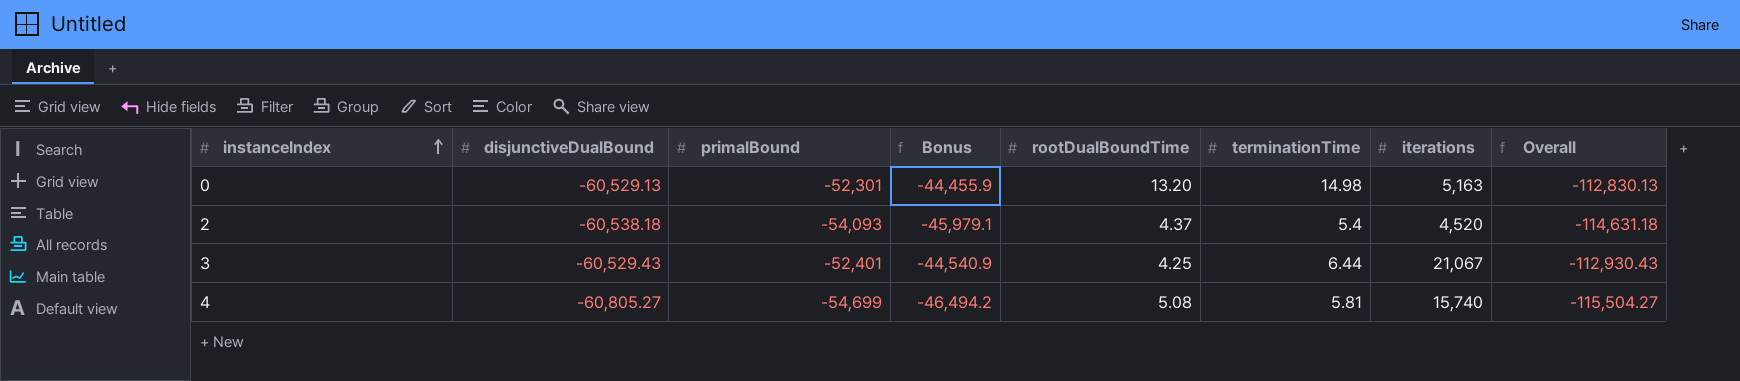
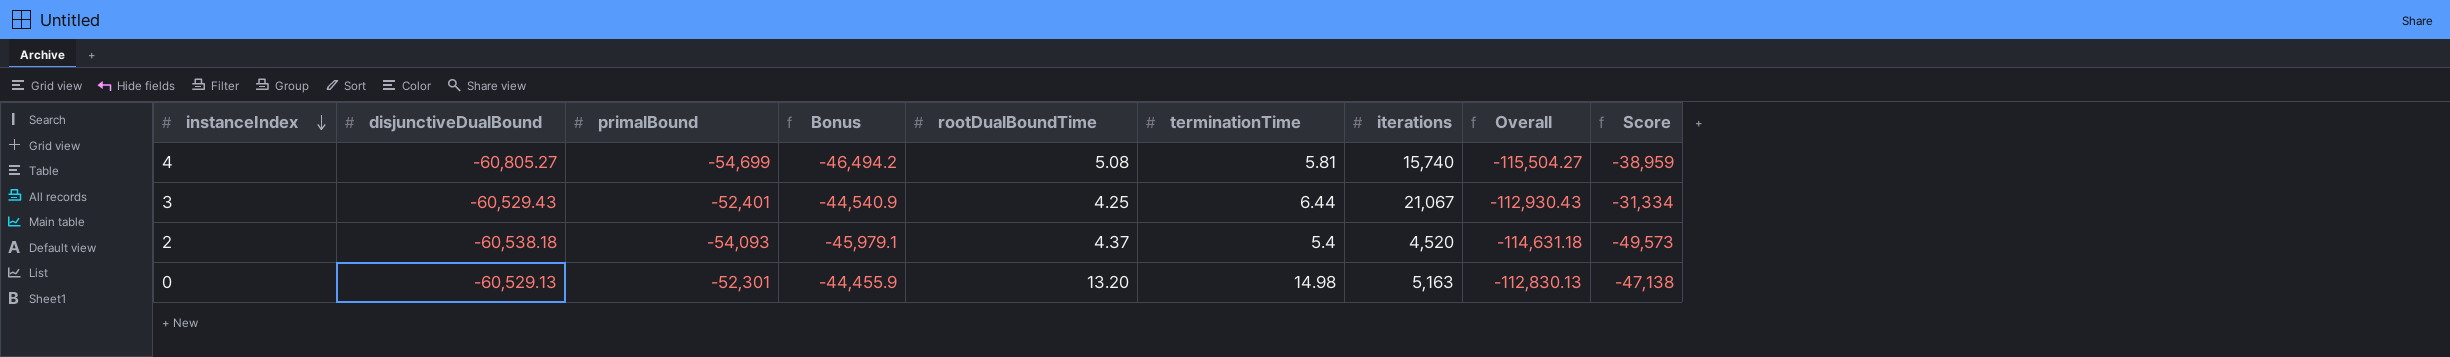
row order: instanceIndex ascending -> instanceIndex descending
column Score | formula: none -> [primalBound] + [iterations]

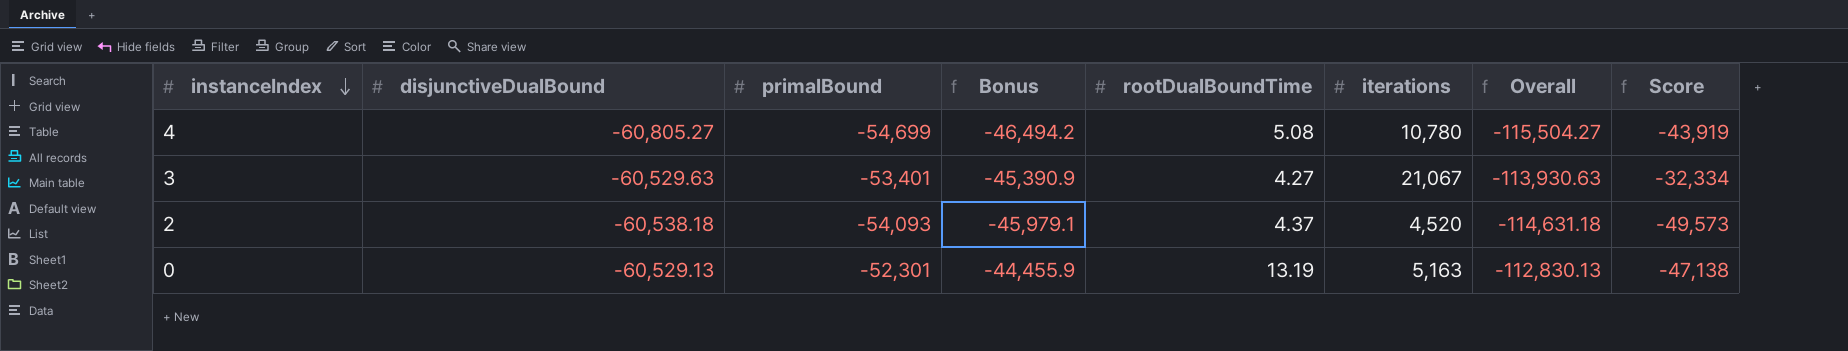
column terminationTime | position: 6 -> none
4 | iterations: 15,740 -> 10,780
4 | Score: -38,959 -> -43,919
3 | disjunctiveDualBound: -60,529.43 -> -60,529.63
3 | primalBound: -52,401 -> -53,401
3 | Bonus: -44,540.9 -> -45,390.9
3 | rootDualBoundTime: 4.25 -> 4.27
3 | Overall: -112,930.43 -> -113,930.63
3 | Score: -31,334 -> -32,334
0 | rootDualBoundTime: 13.20 -> 13.19

